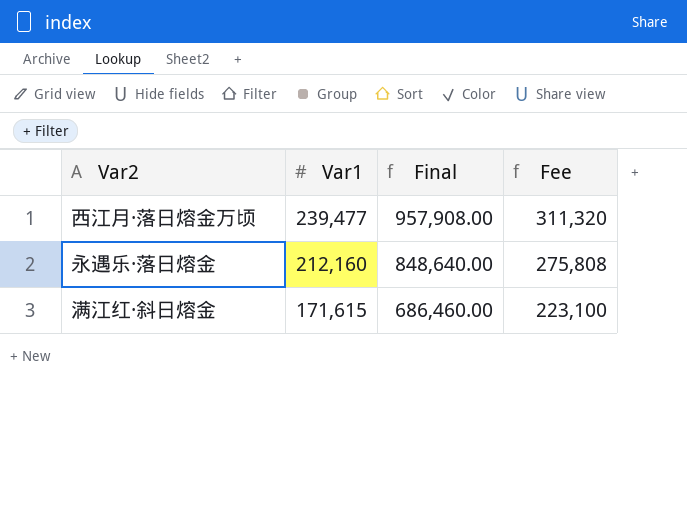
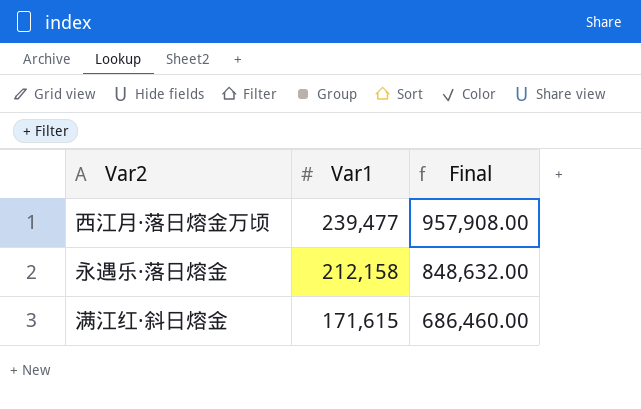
column Fee | formula: [Var1] * 1.3 -> none
永遇乐·落日熔金 | Var1: 212,160 -> 212,158
永遇乐·落日熔金 | Final: 848,640.00 -> 848,632.00

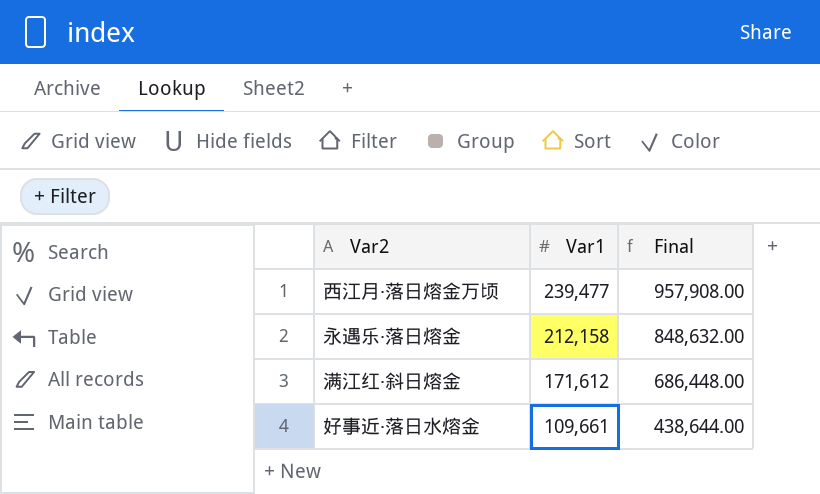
满江红·斜日熔金 | Var1: 171,615 -> 171,612
满江红·斜日熔金 | Final: 686,460.00 -> 686,448.00
row 好事近·落日水熔金: none -> 109,661 | 438,644.00

